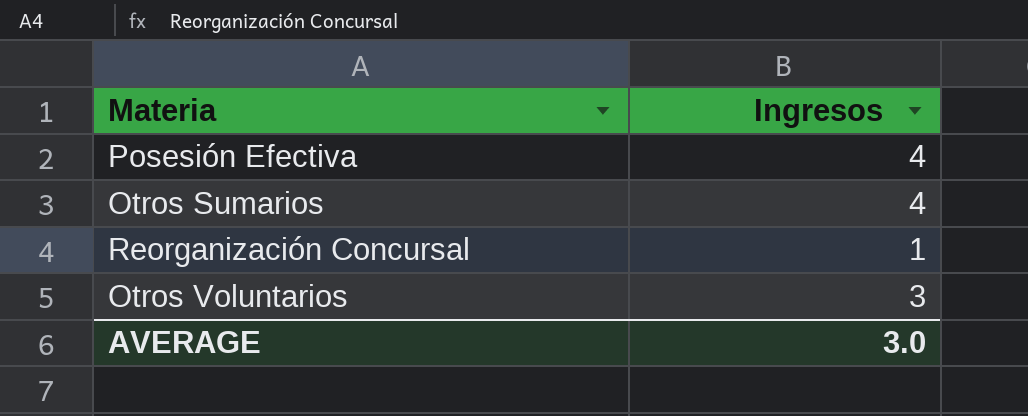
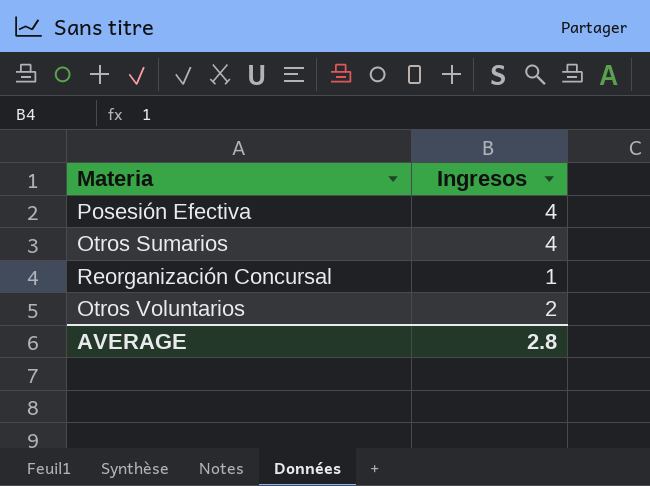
Otros Voluntarios | Ingresos: 3 -> 2
AVERAGE | Ingresos: 3.0 -> 2.8

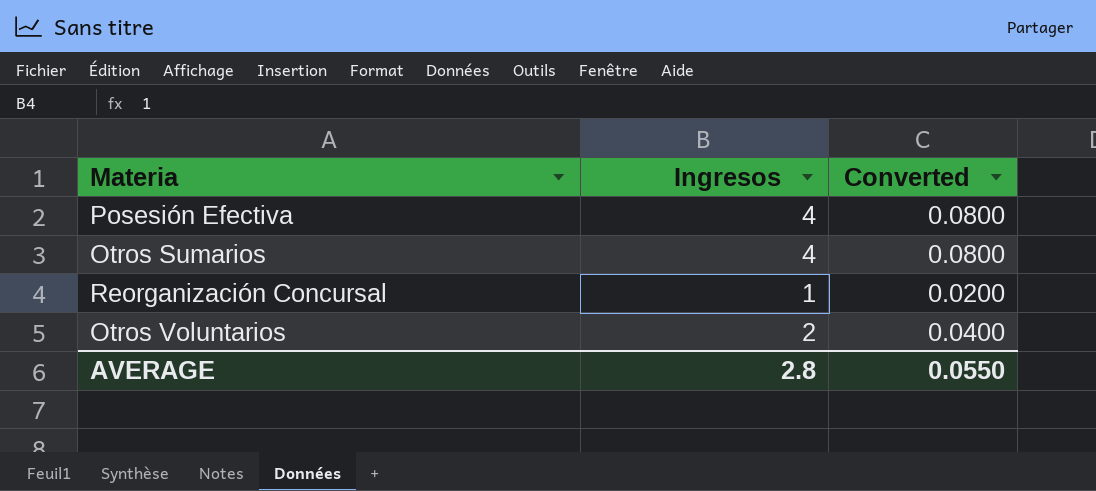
column Converted | formula: none -> [Ingresos] * 0.02

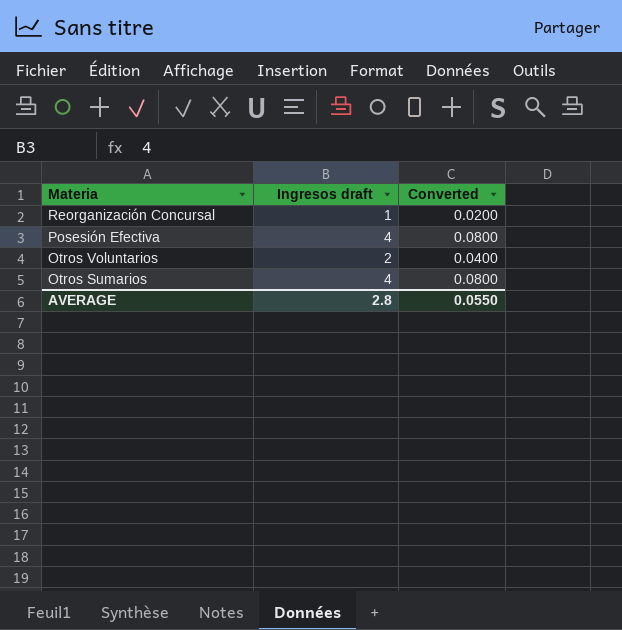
row order: none -> Materia descending
column name: Ingresos -> Ingresos draft

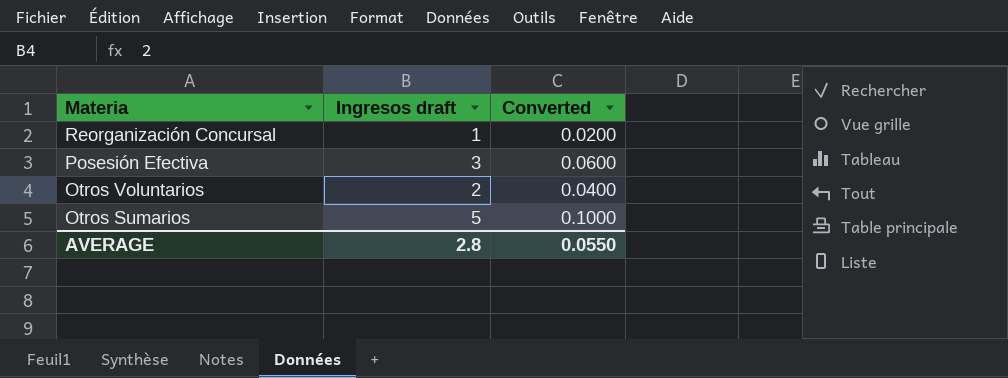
Posesión Efectiva | Ingresos draft: 4 -> 3
Posesión Efectiva | Converted: 0.0800 -> 0.0600
Otros Sumarios | Ingresos draft: 4 -> 5
Otros Sumarios | Converted: 0.0800 -> 0.1000

